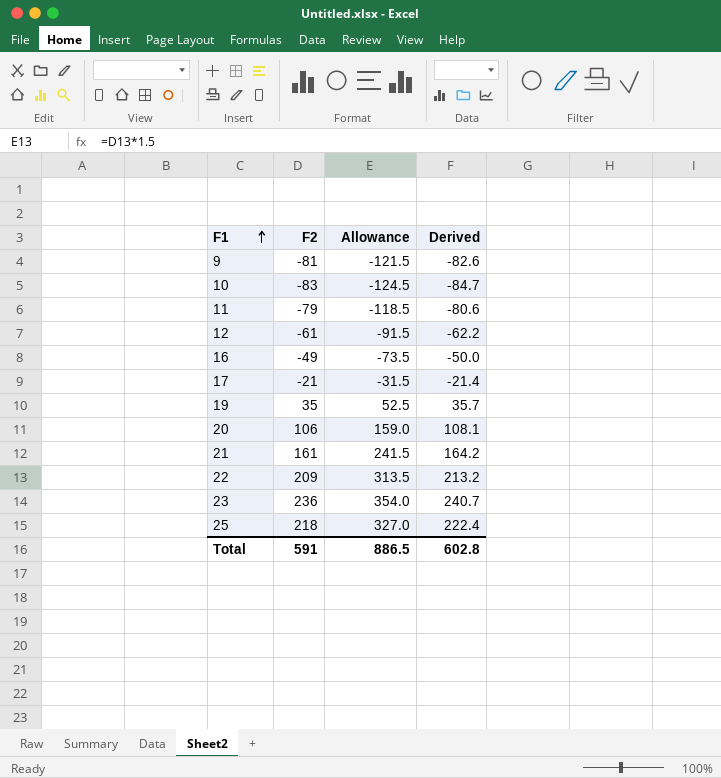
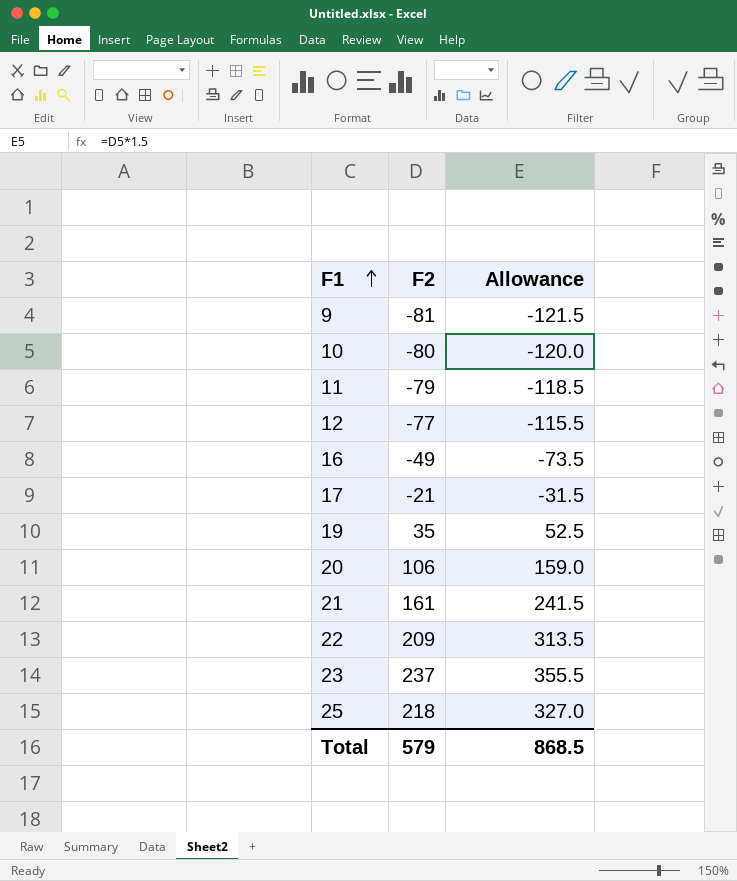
column Derived | formula: [F2] * 1.02 -> none
10 | F2: -83 -> -80
10 | Allowance: -124.5 -> -120.0
12 | F2: -61 -> -77
12 | Allowance: -91.5 -> -115.5
23 | F2: 236 -> 237
23 | Allowance: 354.0 -> 355.5
Total | F2: 591 -> 579
Total | Allowance: 886.5 -> 868.5

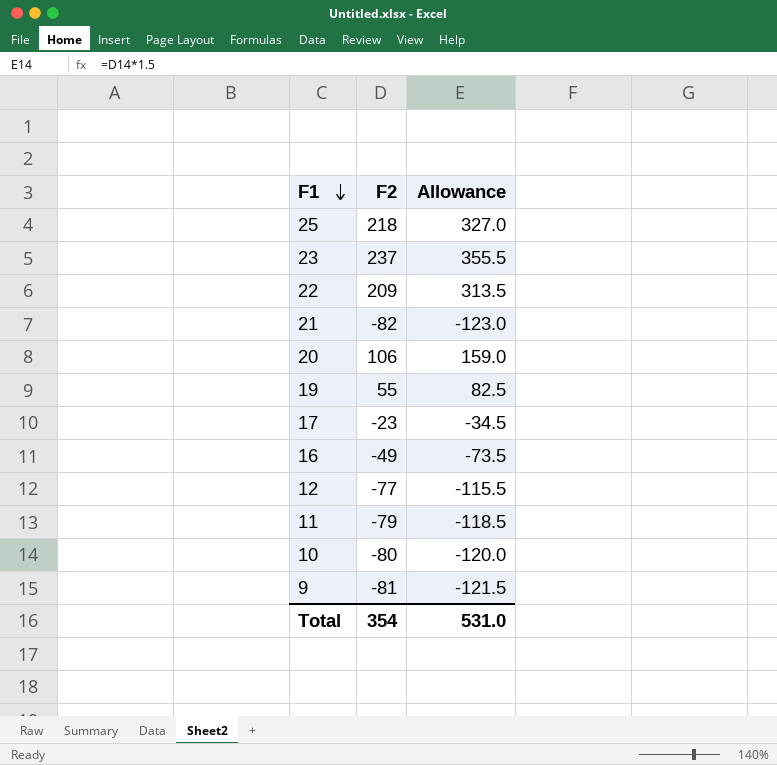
row order: F1 ascending -> F1 descending
21 | F2: 161 -> -82
21 | Allowance: 241.5 -> -123.0
19 | F2: 35 -> 55
19 | Allowance: 52.5 -> 82.5
17 | F2: -21 -> -23
17 | Allowance: -31.5 -> -34.5
Total | F2: 579 -> 354
Total | Allowance: 868.5 -> 531.0

